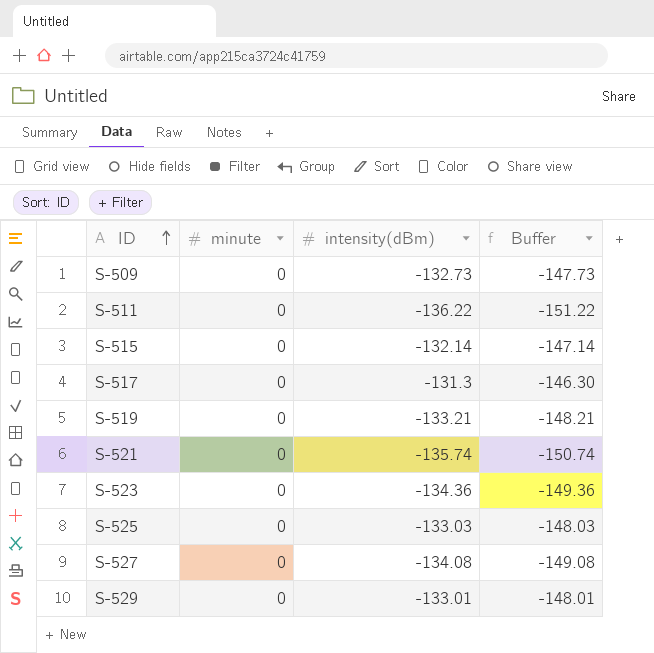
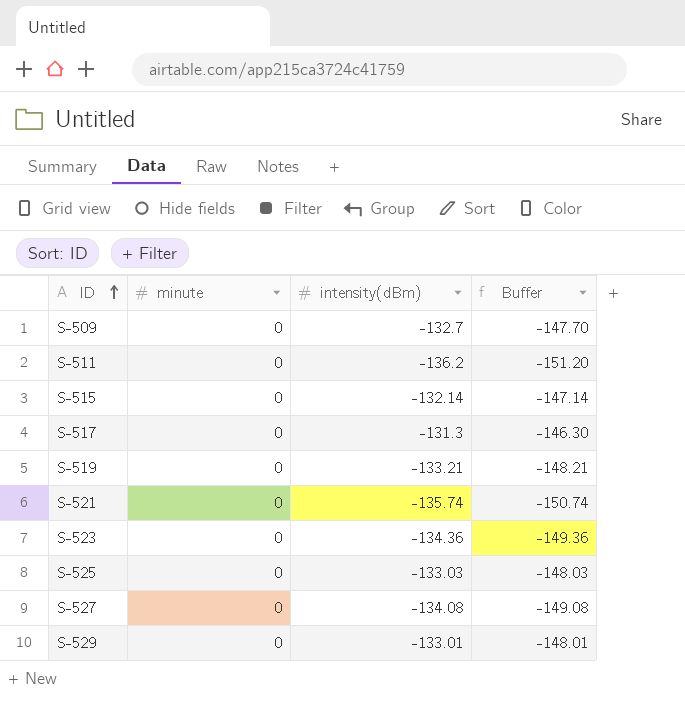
S-509 | intensity(dBm): -132.73 -> -132.7
S-509 | Buffer: -147.73 -> -147.70
S-511 | intensity(dBm): -136.22 -> -136.2
S-511 | Buffer: -151.22 -> -151.20

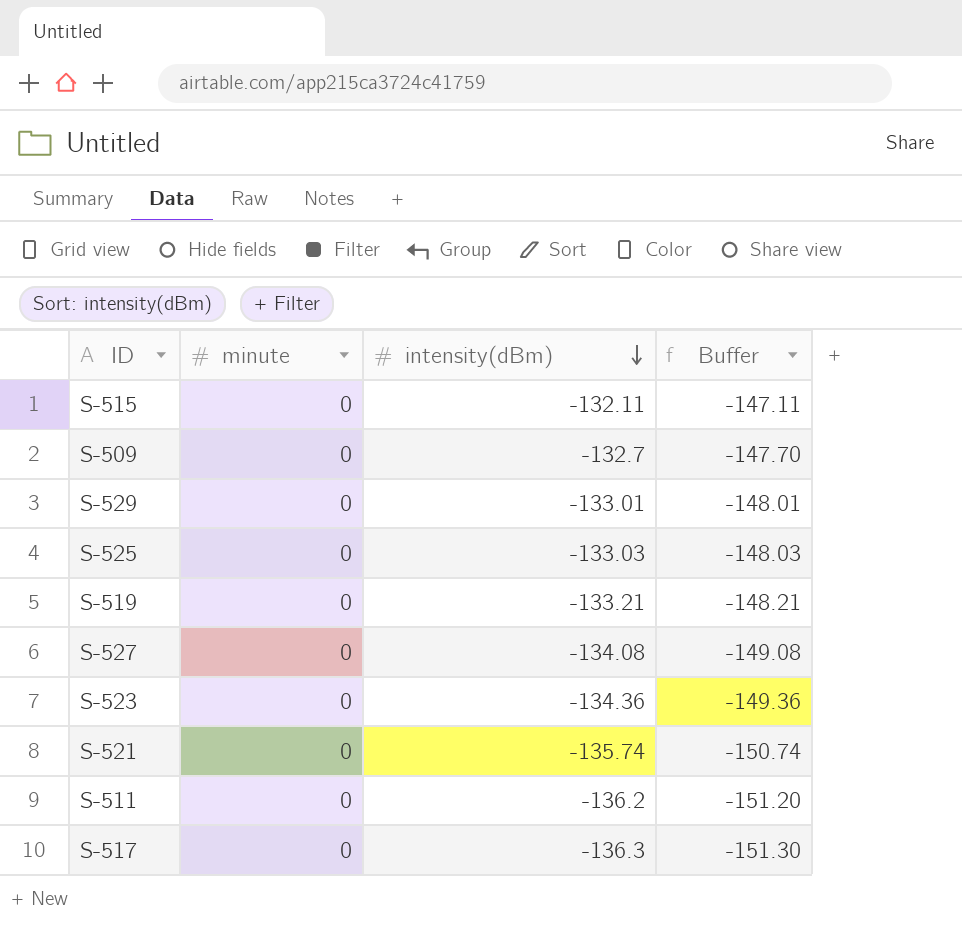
row order: ID ascending -> intensity(dBm) descending
S-515 | intensity(dBm): -132.14 -> -132.11
S-515 | Buffer: -147.14 -> -147.11
S-517 | intensity(dBm): -131.3 -> -136.3
S-517 | Buffer: -146.30 -> -151.30

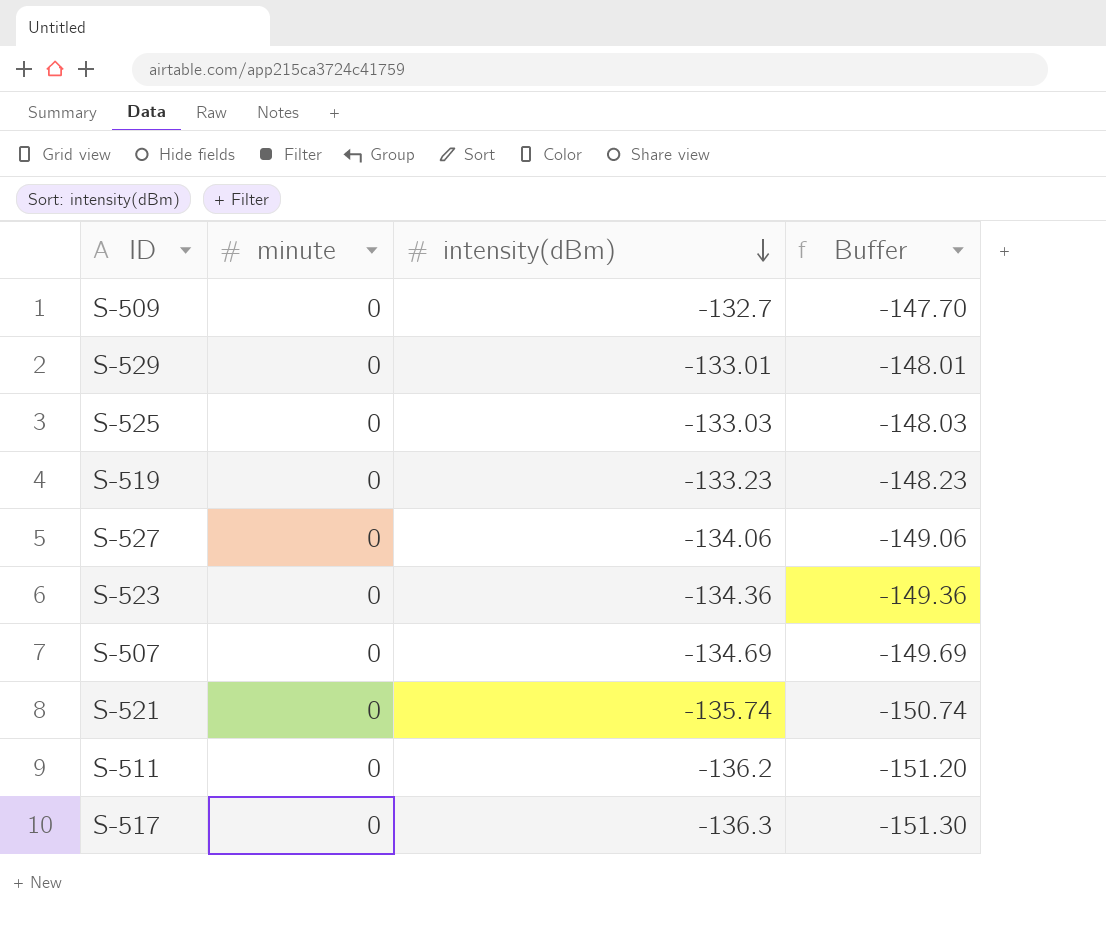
row S-515: 0 | -132.11 | -147.11 -> none
S-519 | intensity(dBm): -133.21 -> -133.23
S-519 | Buffer: -148.21 -> -148.23
S-527 | intensity(dBm): -134.08 -> -134.06
S-527 | Buffer: -149.08 -> -149.06
row S-507: none -> 0 | -134.69 | -149.69

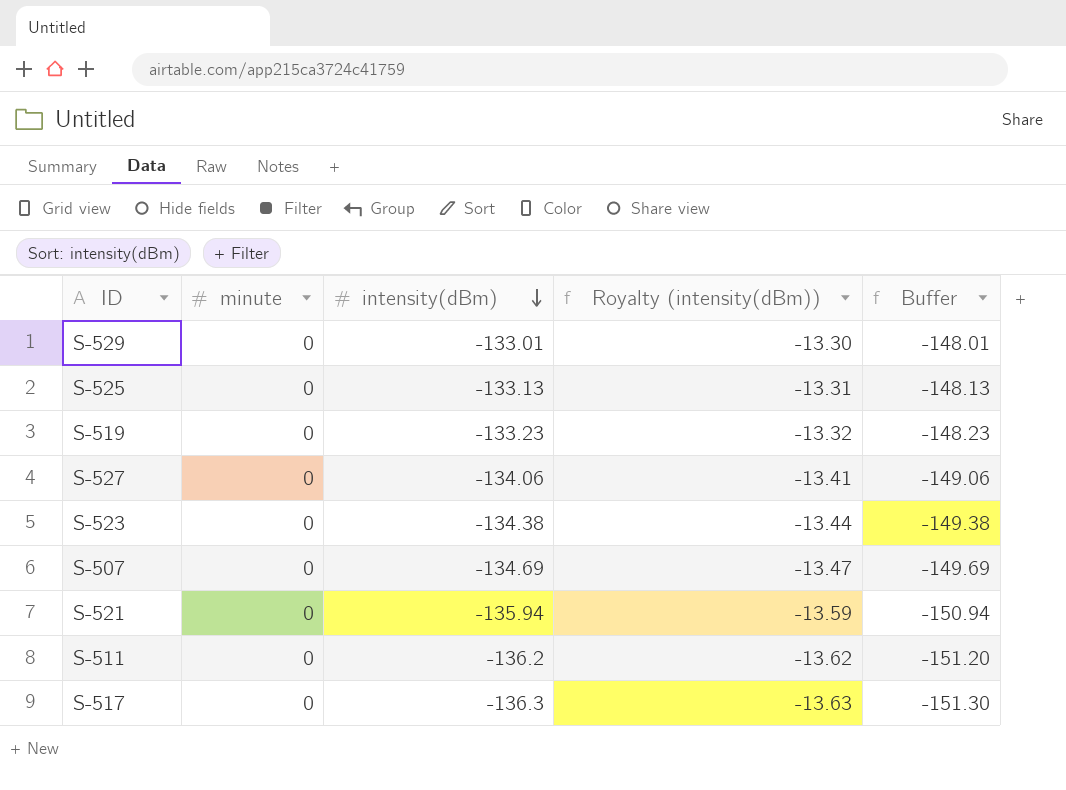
column Royalty (intensity(dBm)) | formula: none -> [intensity(dBm)] * 0.1
row S-509: 0 | -132.7 | -147.70 -> none
S-525 | intensity(dBm): -133.03 -> -133.13
S-525 | Buffer: -148.03 -> -148.13
S-523 | intensity(dBm): -134.36 -> -134.38
S-523 | Buffer: -149.36 -> -149.38
S-521 | intensity(dBm): -135.74 -> -135.94
S-521 | Buffer: -150.74 -> -150.94

